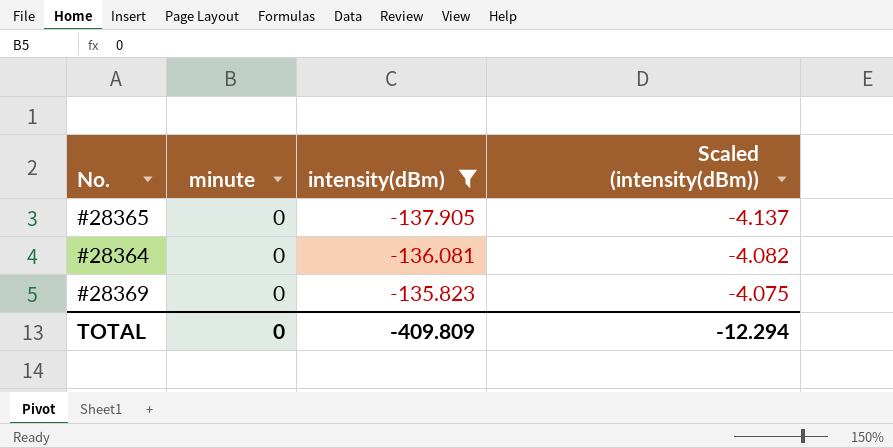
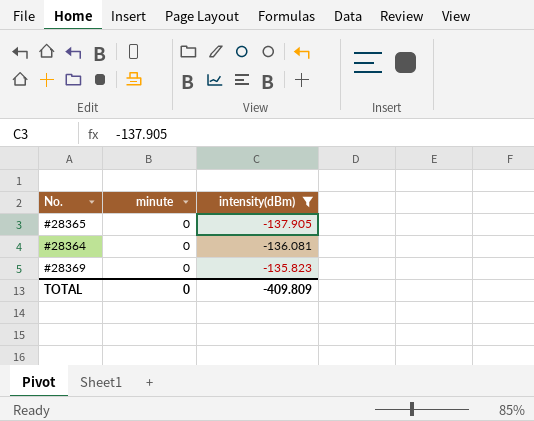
column Scaled (intensity(dBm)) | formula: [intensity(dBm)] * 0.03 -> none

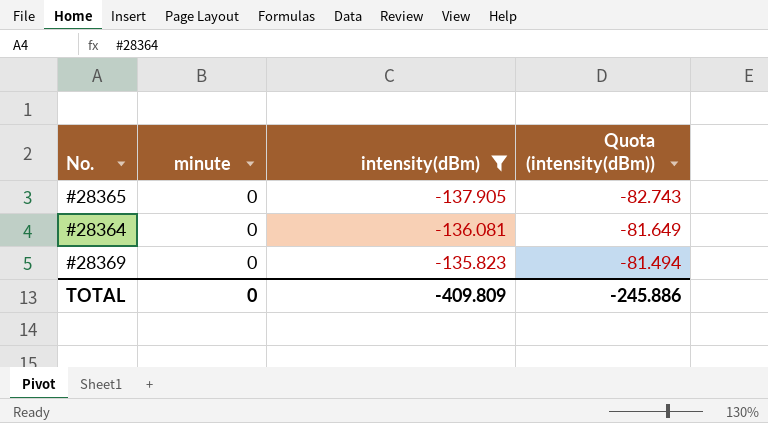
column Quota (intensity(dBm)) | formula: none -> [intensity(dBm)] * 0.6

